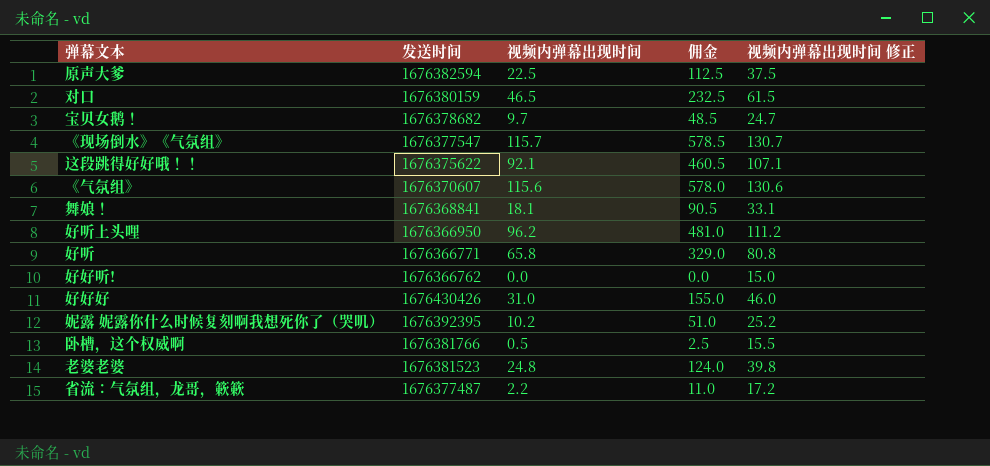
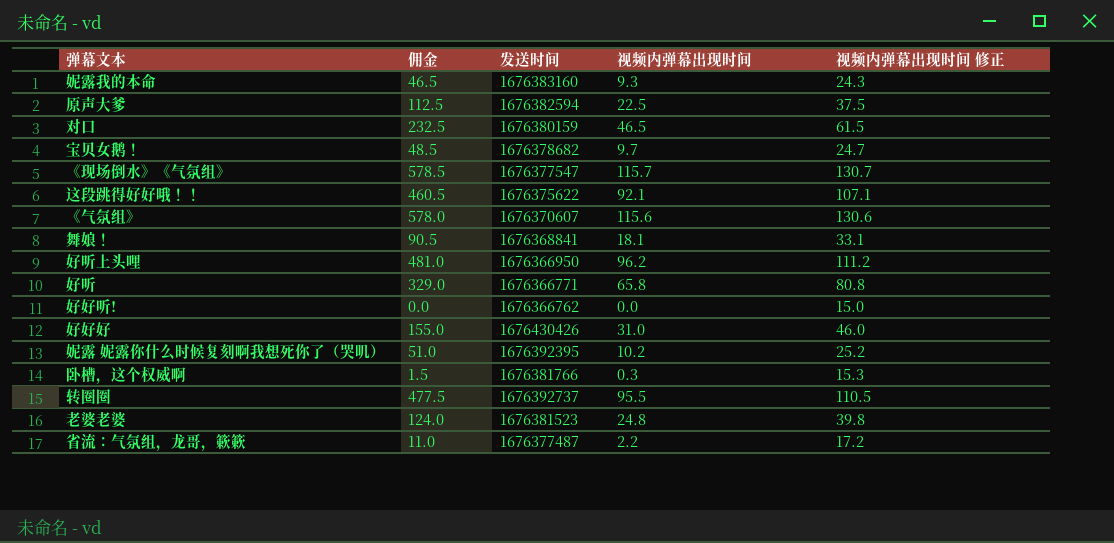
column 佣金 | position: 4 -> 2
row 妮露我的本命: none -> 46.5 | 1676383160 | 9.3 | 24.3
卧槽，这个权威啊 | 佣金: 2.5 -> 1.5
卧槽，这个权威啊 | 视频内弹幕出现时间: 0.5 -> 0.3
卧槽，这个权威啊 | 视频内弹幕出现时间 修正: 15.5 -> 15.3
row 转圈圈: none -> 477.5 | 1676392737 | 95.5 | 110.5

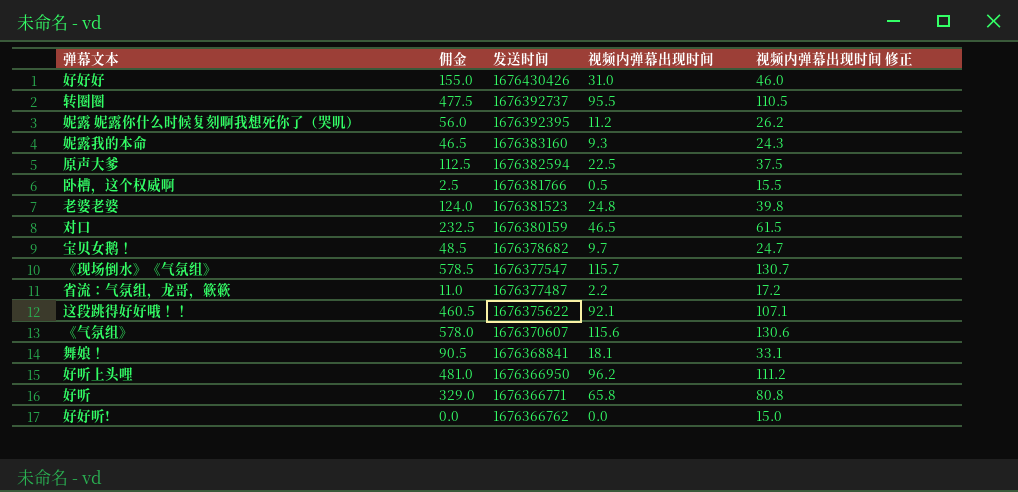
row order: none -> 发送时间 descending
妮露 妮露你什么时候复刻啊我想死你了（哭叽） | 佣金: 51.0 -> 56.0
妮露 妮露你什么时候复刻啊我想死你了（哭叽） | 视频内弹幕出现时间: 10.2 -> 11.2
妮露 妮露你什么时候复刻啊我想死你了（哭叽） | 视频内弹幕出现时间 修正: 25.2 -> 26.2
卧槽，这个权威啊 | 佣金: 1.5 -> 2.5
卧槽，这个权威啊 | 视频内弹幕出现时间: 0.3 -> 0.5
卧槽，这个权威啊 | 视频内弹幕出现时间 修正: 15.3 -> 15.5

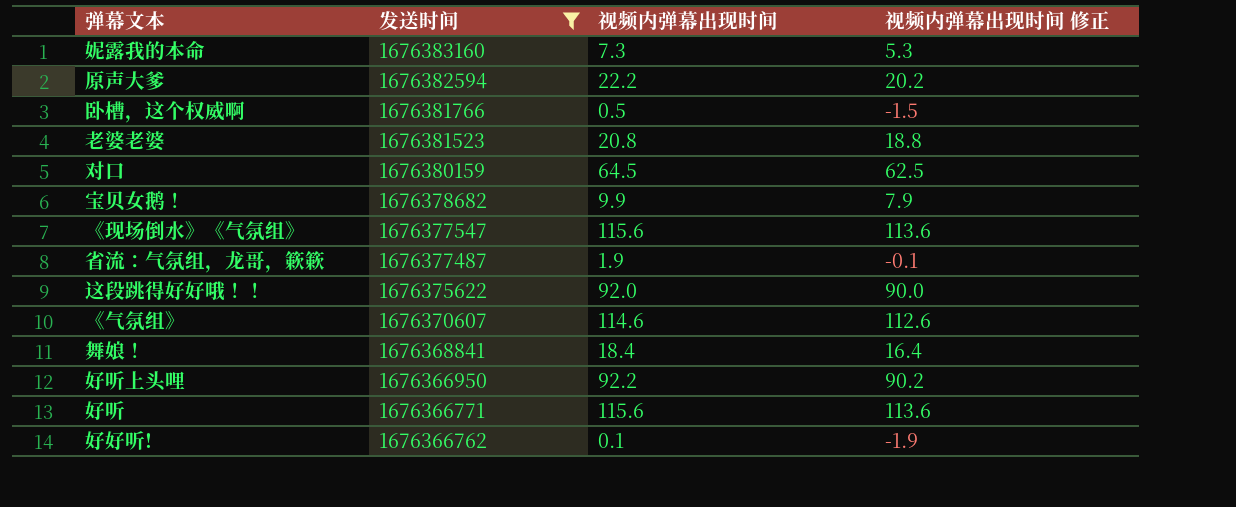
filter: none -> 发送时间 <= 1676383160
column 佣金 | formula: [视频内弹幕出现时间] * 5 -> none
column 视频内弹幕出现时间 修正 | formula: [视频内弹幕出现时间] + 15 -> [视频内弹幕出现时间] - 2
妮露我的本命 | 视频内弹幕出现时间: 9.3 -> 7.3
原声大爹 | 视频内弹幕出现时间: 22.5 -> 22.2
老婆老婆 | 视频内弹幕出现时间: 24.8 -> 20.8
对口 | 视频内弹幕出现时间: 46.5 -> 64.5
宝贝女鹅！ | 视频内弹幕出现时间: 9.7 -> 9.9
《现场倒水》《气氛组》 | 视频内弹幕出现时间: 115.7 -> 115.6
省流：气氛组，龙哥，簌簌 | 视频内弹幕出现时间: 2.2 -> 1.9
这段跳得好好哦！！ | 视频内弹幕出现时间: 92.1 -> 92.0
《气氛组》 | 视频内弹幕出现时间: 115.6 -> 114.6
舞娘！ | 视频内弹幕出现时间: 18.1 -> 18.4
好听上头哩 | 视频内弹幕出现时间: 96.2 -> 92.2
好听 | 视频内弹幕出现时间: 65.8 -> 115.6
好好听! | 视频内弹幕出现时间: 0.0 -> 0.1

